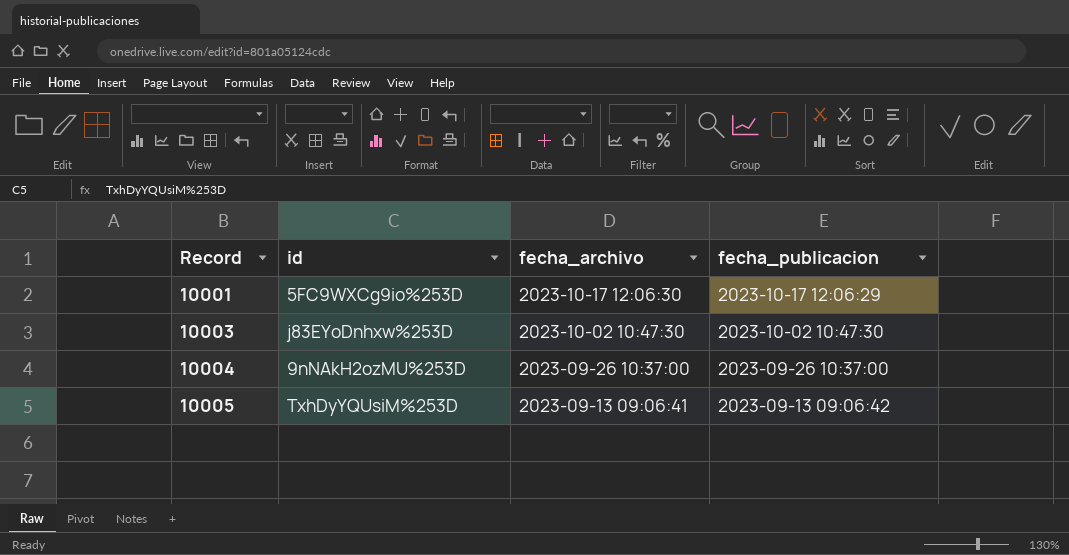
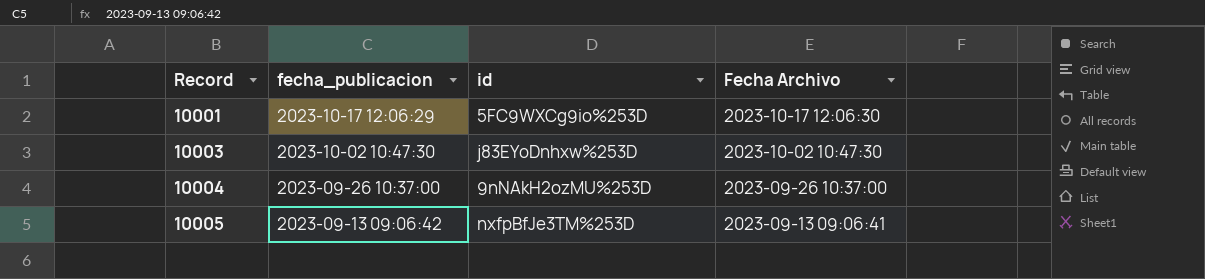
column fecha_publicacion | position: 4 -> 2
column name: fecha_archivo -> Fecha Archivo
10005 | id: TxhDyYQUsiM%253D -> nxfpBfJe3TM%253D

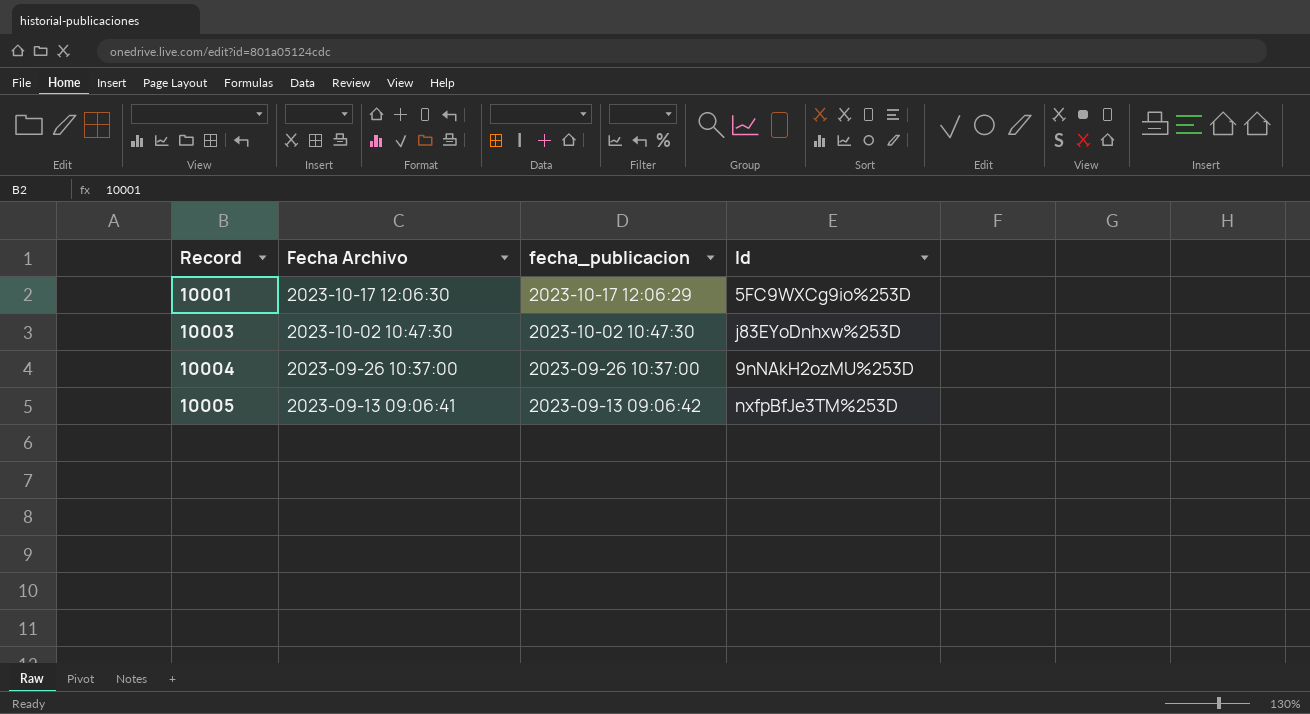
column Fecha Archivo | position: 4 -> 2
column name: id -> Id

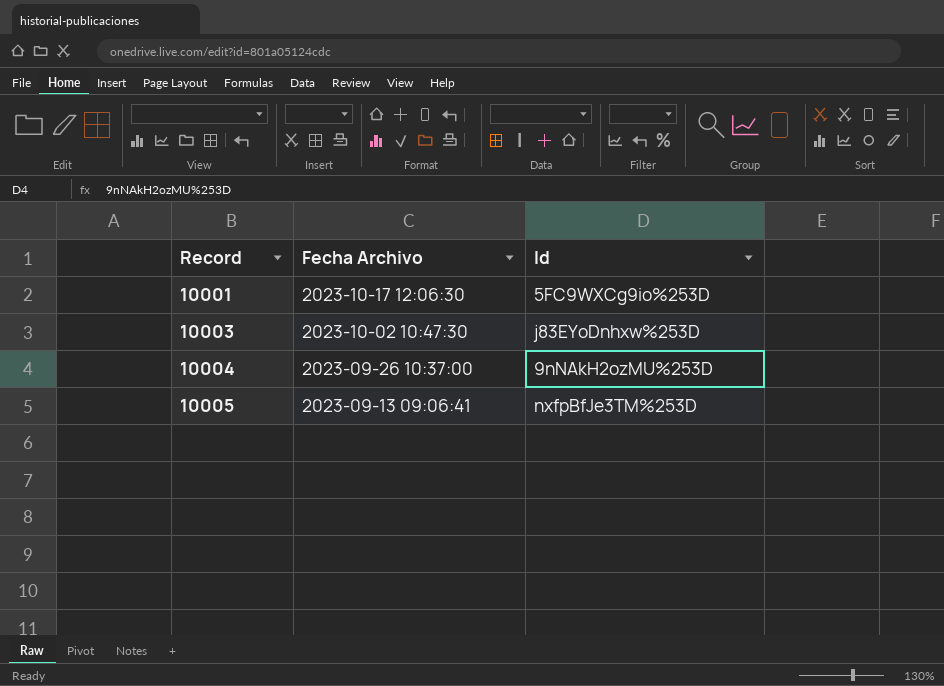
column fecha_publicacion | position: 3 -> none

